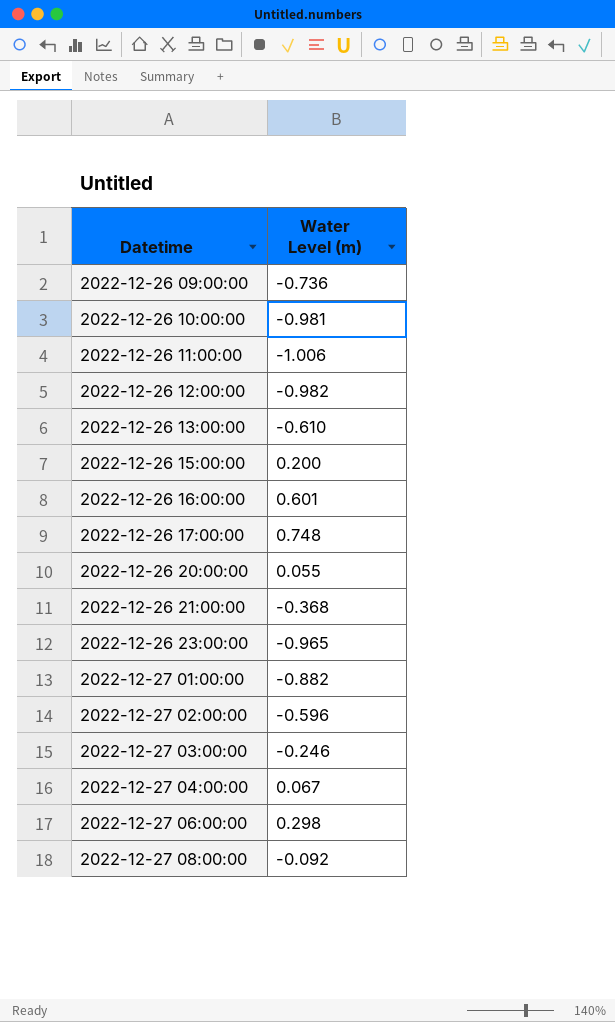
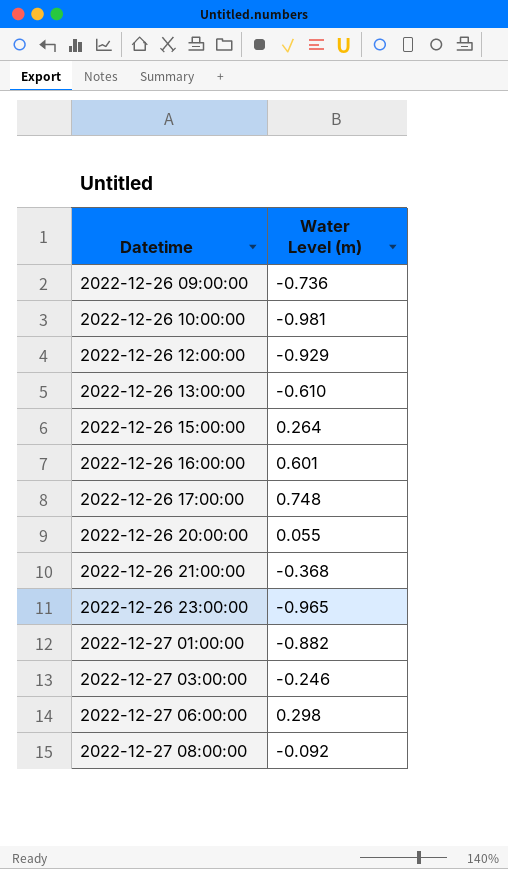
row 2022-12-26 11:00:00: -1.006 -> none
row 2022-12-27 02:00:00: -0.596 -> none
row 2022-12-27 04:00:00: 0.067 -> none
2022-12-26 12:00:00 | Water Level (m): -0.982 -> -0.929
2022-12-26 15:00:00 | Water Level (m): 0.200 -> 0.264

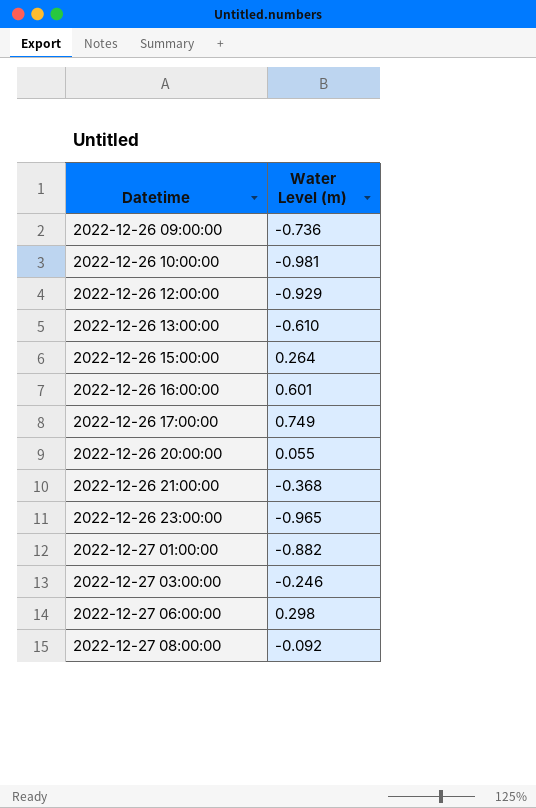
2022-12-26 17:00:00 | Water Level (m): 0.748 -> 0.749

